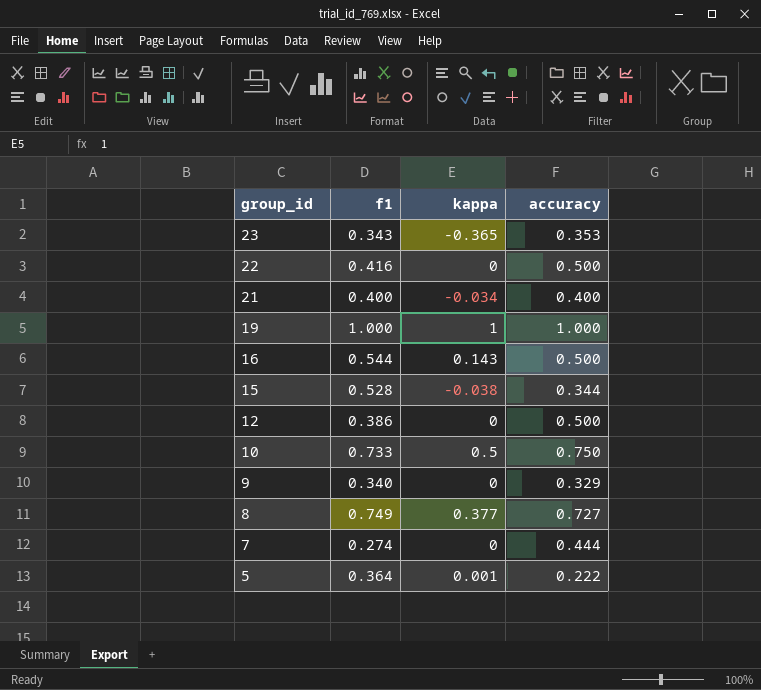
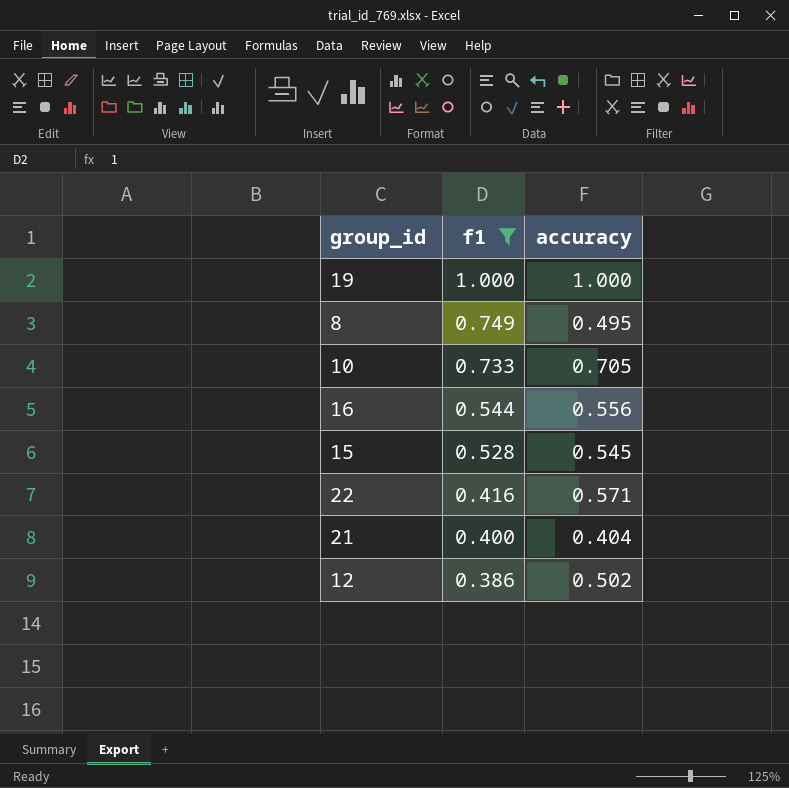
filter: none -> f1 >= 0.386
row order: group_id descending -> f1 descending
column kappa | position: 3 -> none
8 | accuracy: 0.727 -> 0.495
10 | accuracy: 0.750 -> 0.705
16 | accuracy: 0.500 -> 0.556
15 | accuracy: 0.344 -> 0.545
22 | accuracy: 0.500 -> 0.571
21 | accuracy: 0.400 -> 0.404
12 | accuracy: 0.500 -> 0.502

